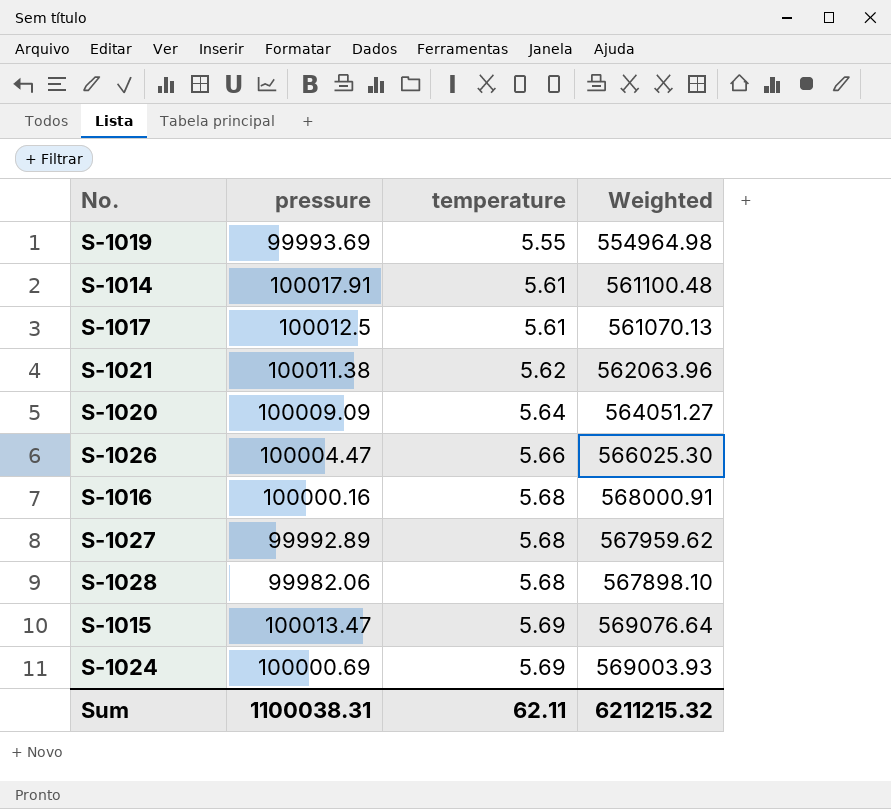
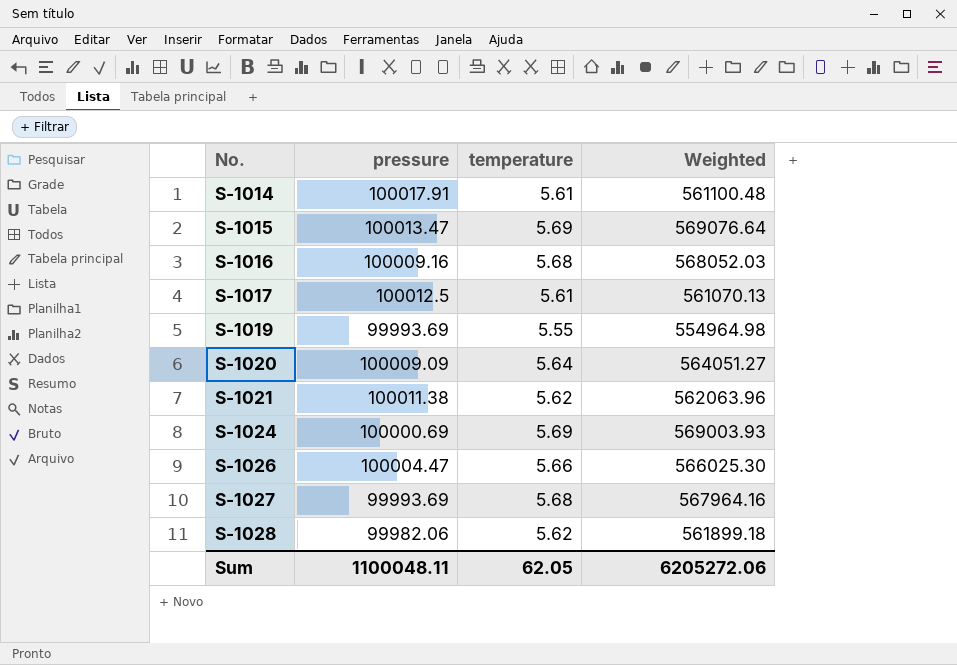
row order: temperature ascending -> No. ascending
S-1016 | pressure: 100000.16 -> 100009.16
S-1016 | Weighted: 568000.91 -> 568052.03
S-1027 | pressure: 99992.89 -> 99993.69
S-1027 | Weighted: 567959.62 -> 567964.16
S-1028 | temperature: 5.68 -> 5.62
S-1028 | Weighted: 567898.10 -> 561899.18
Sum | pressure: 1100038.31 -> 1100048.11
Sum | temperature: 62.11 -> 62.05
Sum | Weighted: 6211215.32 -> 6205272.06

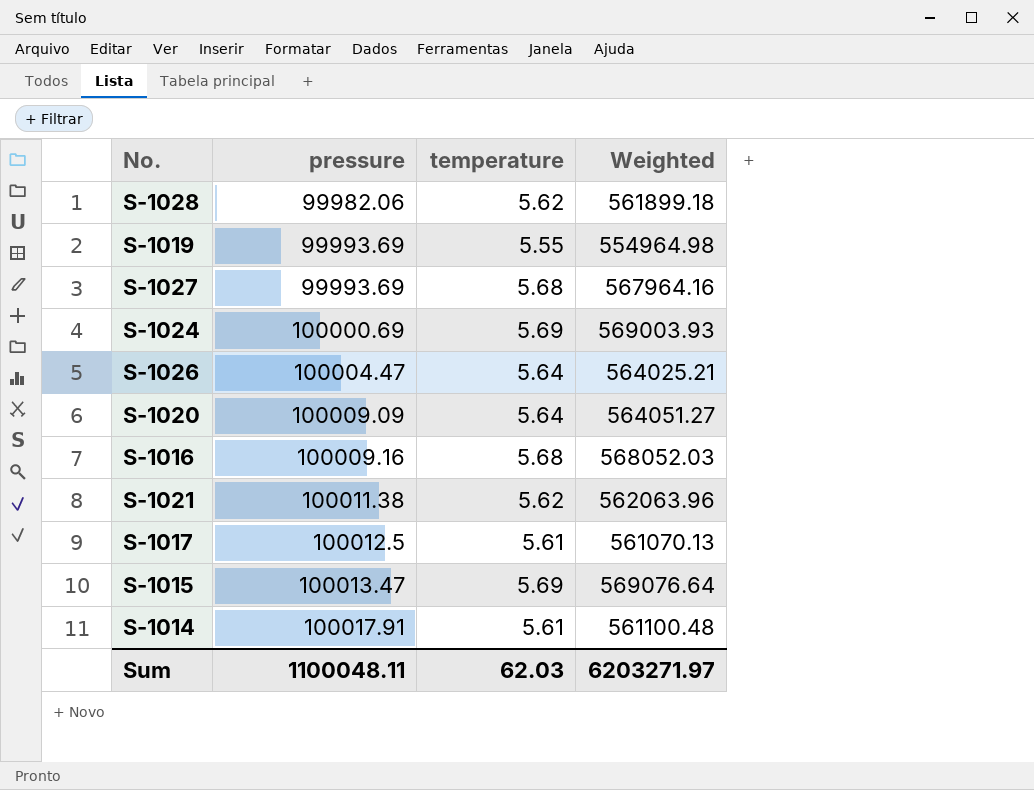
row order: No. ascending -> pressure ascending
S-1026 | temperature: 5.66 -> 5.64
S-1026 | Weighted: 566025.30 -> 564025.21
Sum | temperature: 62.05 -> 62.03
Sum | Weighted: 6205272.06 -> 6203271.97

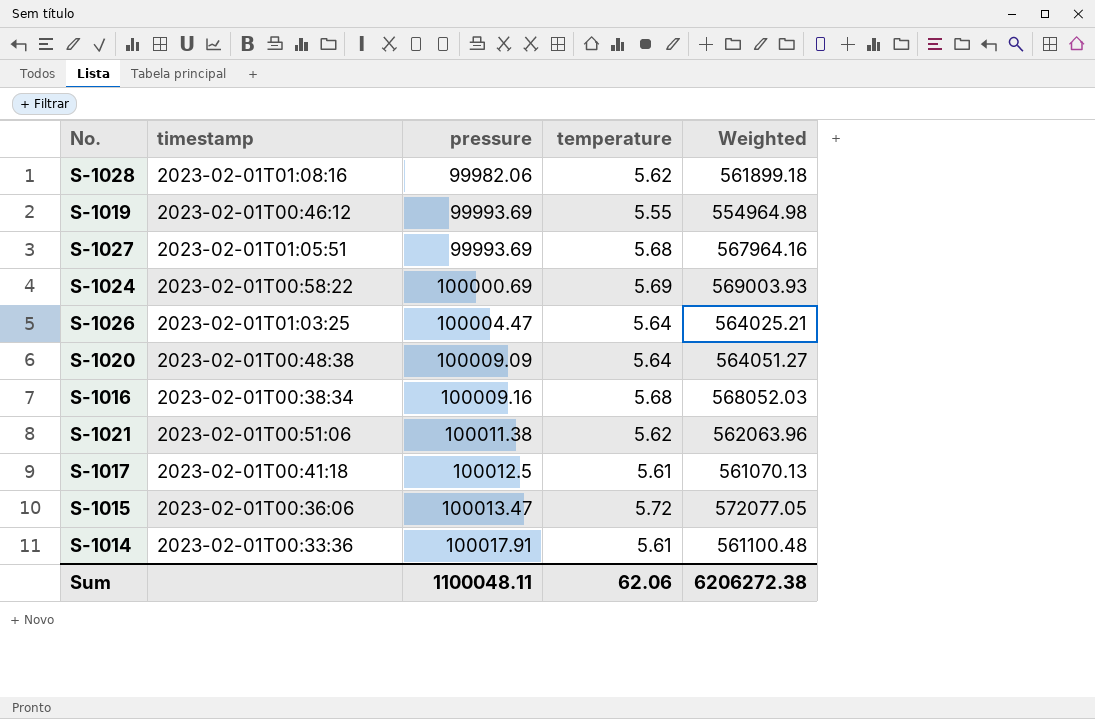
column timestamp | position: none -> 2
S-1015 | temperature: 5.69 -> 5.72
S-1015 | Weighted: 569076.64 -> 572077.05
Sum | temperature: 62.03 -> 62.06
Sum | Weighted: 6203271.97 -> 6206272.38

